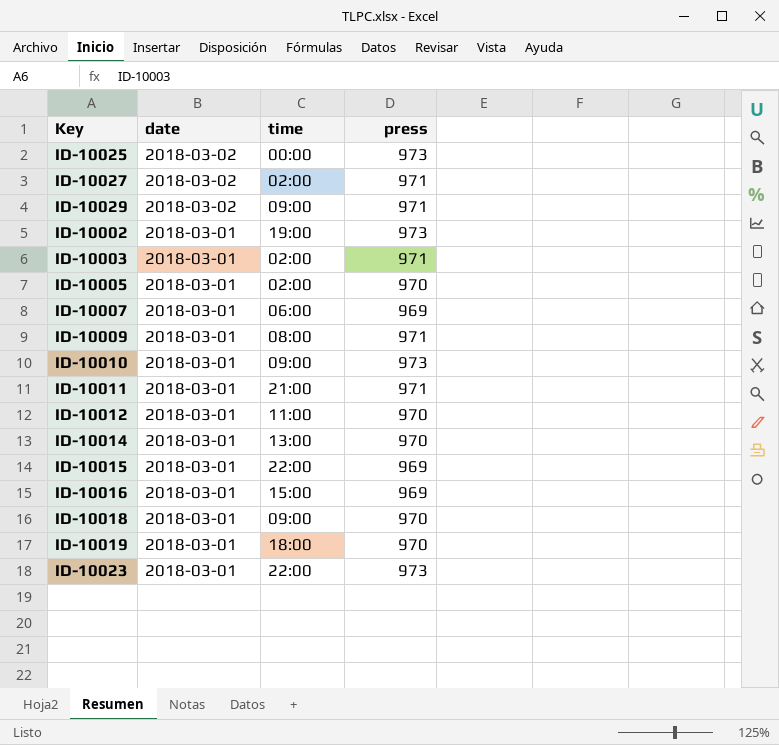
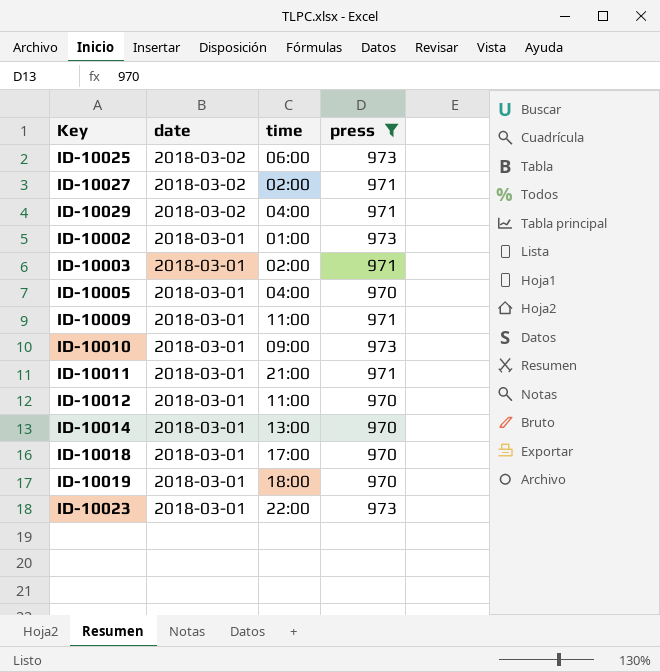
filter: none -> press != 969
ID-10025 | time: 00:00 -> 06:00
ID-10029 | time: 09:00 -> 04:00
ID-10002 | time: 19:00 -> 01:00
ID-10005 | time: 02:00 -> 04:00
ID-10009 | time: 08:00 -> 11:00
ID-10018 | time: 09:00 -> 17:00

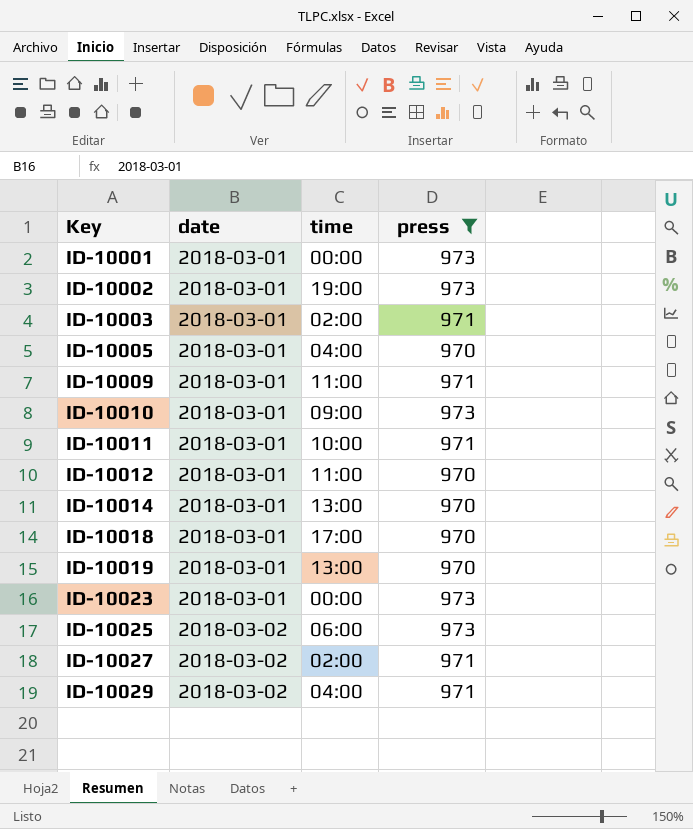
row order: date descending -> Key ascending
row ID-10001: none -> 2018-03-01 | 00:00 | 973
ID-10002 | time: 01:00 -> 19:00
ID-10011 | time: 21:00 -> 10:00
ID-10019 | time: 18:00 -> 13:00
ID-10023 | time: 22:00 -> 00:00

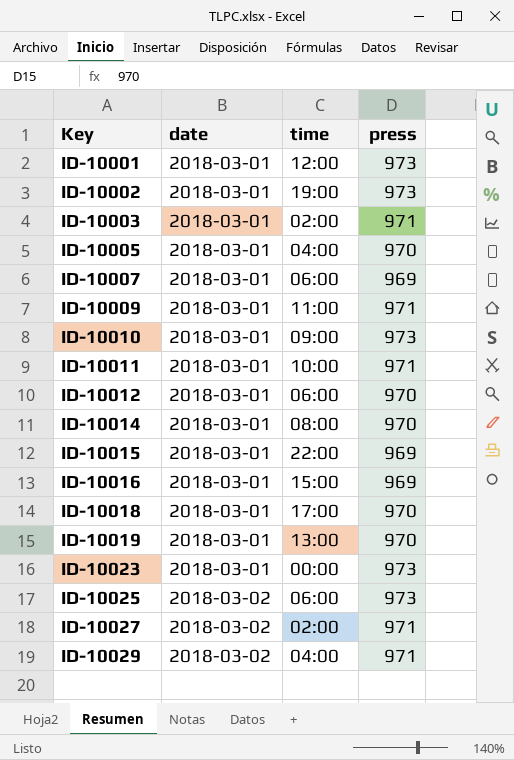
filter: press != 969 -> none
ID-10001 | time: 00:00 -> 12:00
ID-10012 | time: 11:00 -> 06:00
ID-10014 | time: 13:00 -> 08:00

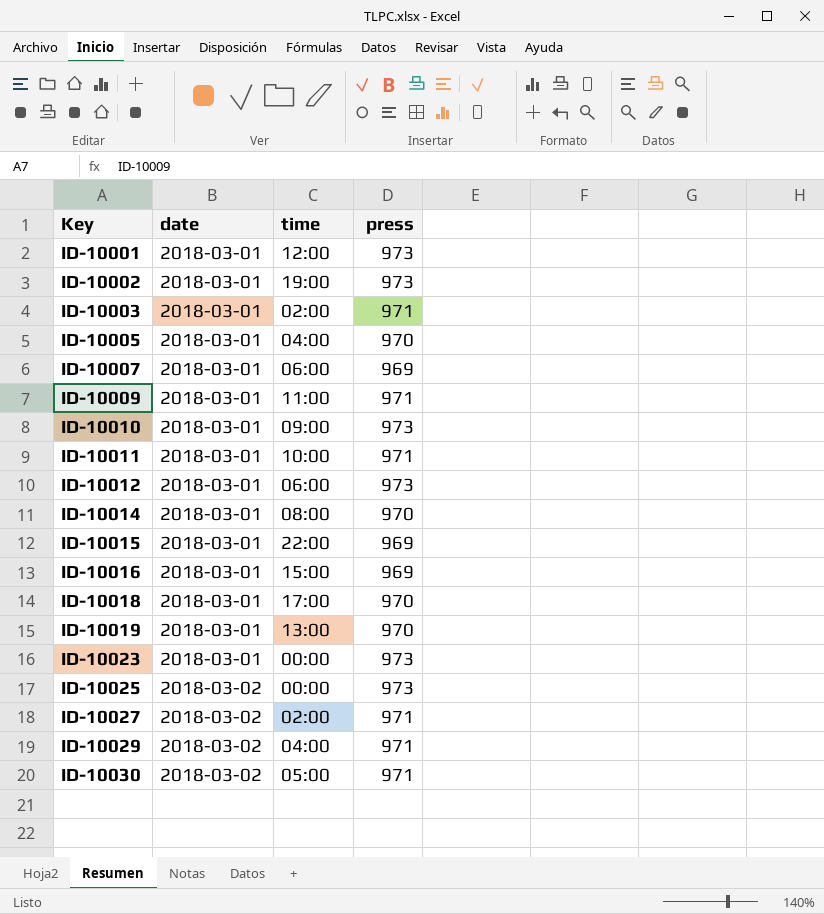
ID-10012 | press: 970 -> 973
ID-10025 | time: 06:00 -> 00:00
row ID-10030: none -> 2018-03-02 | 05:00 | 971

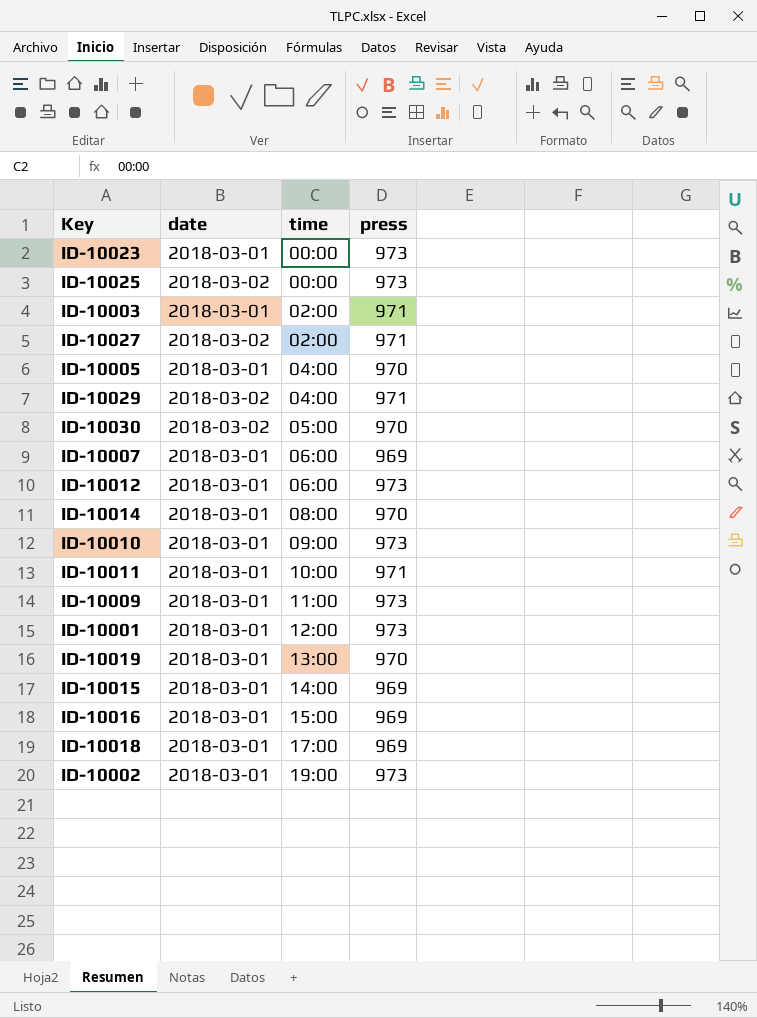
row order: Key ascending -> time ascending
ID-10030 | press: 971 -> 970
ID-10009 | press: 971 -> 973
ID-10015 | time: 22:00 -> 14:00
ID-10018 | press: 970 -> 969

